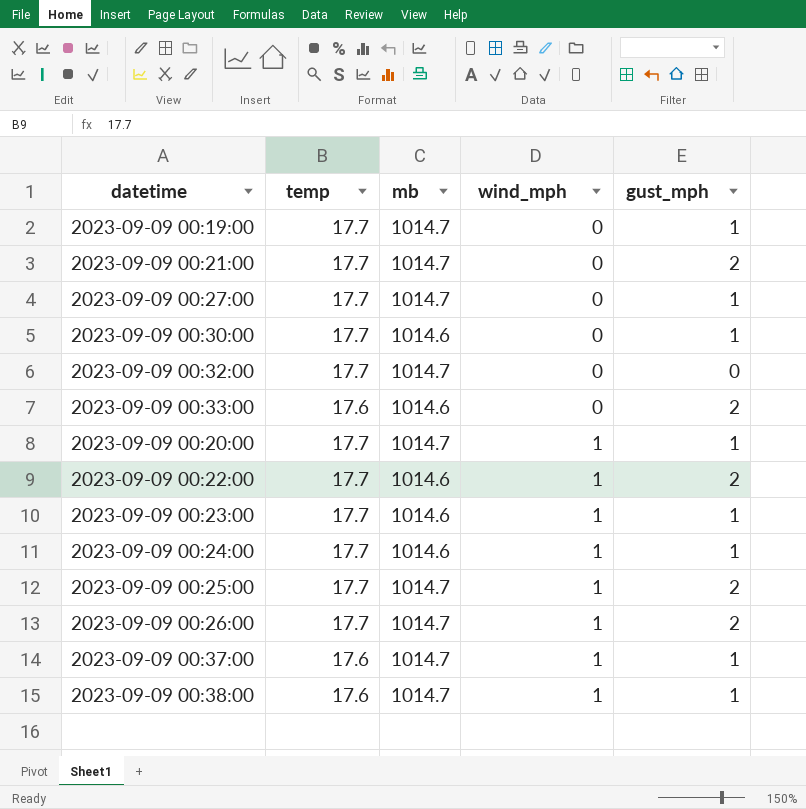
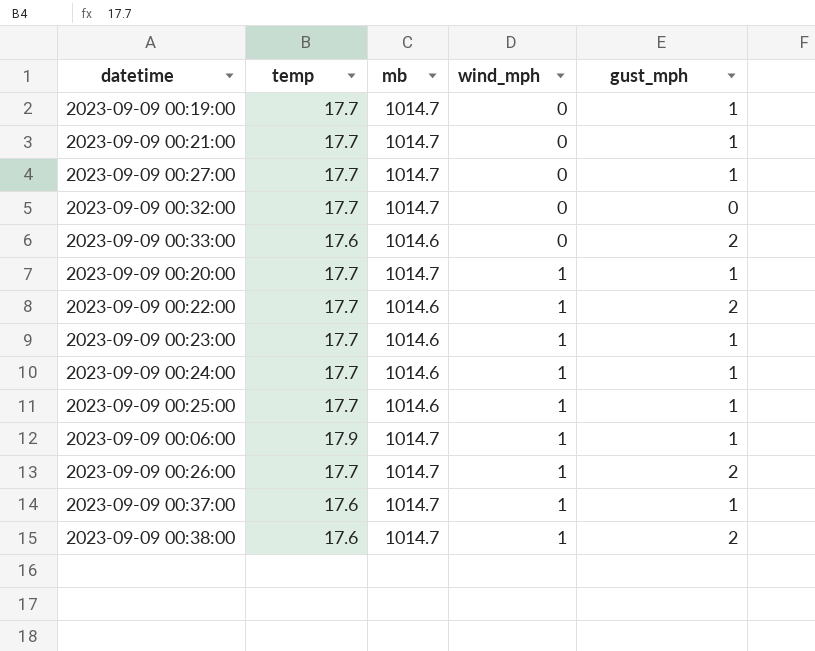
row 2023-09-09 00:30:00: 17.7 | 1014.6 | 0 | 1 -> none
2023-09-09 00:21:00 | gust_mph: 2 -> 1
2023-09-09 00:25:00 | mb: 1014.7 -> 1014.6
2023-09-09 00:25:00 | gust_mph: 2 -> 1
row 2023-09-09 00:06:00: none -> 17.9 | 1014.7 | 1 | 1
2023-09-09 00:38:00 | gust_mph: 1 -> 2

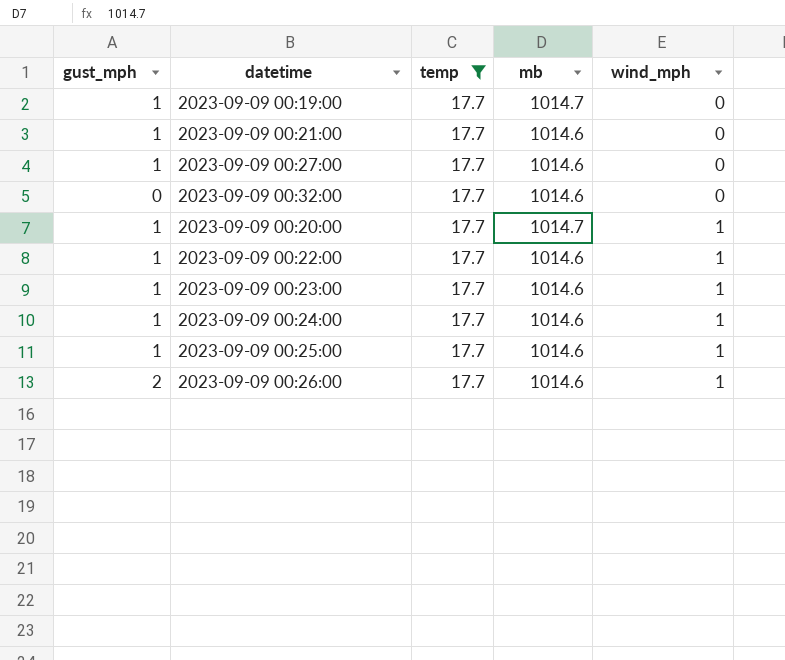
filter: none -> temp = 17.7
column gust_mph | position: 5 -> 1
2023-09-09 00:21:00 | mb: 1014.7 -> 1014.6
2023-09-09 00:27:00 | mb: 1014.7 -> 1014.6
2023-09-09 00:32:00 | mb: 1014.7 -> 1014.6
2023-09-09 00:22:00 | gust_mph: 2 -> 1
2023-09-09 00:26:00 | mb: 1014.7 -> 1014.6

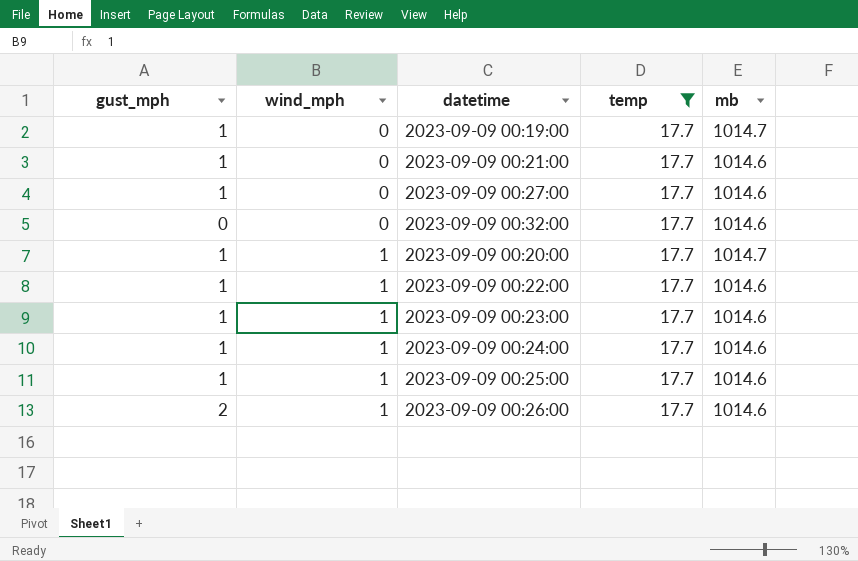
column wind_mph | position: 5 -> 2

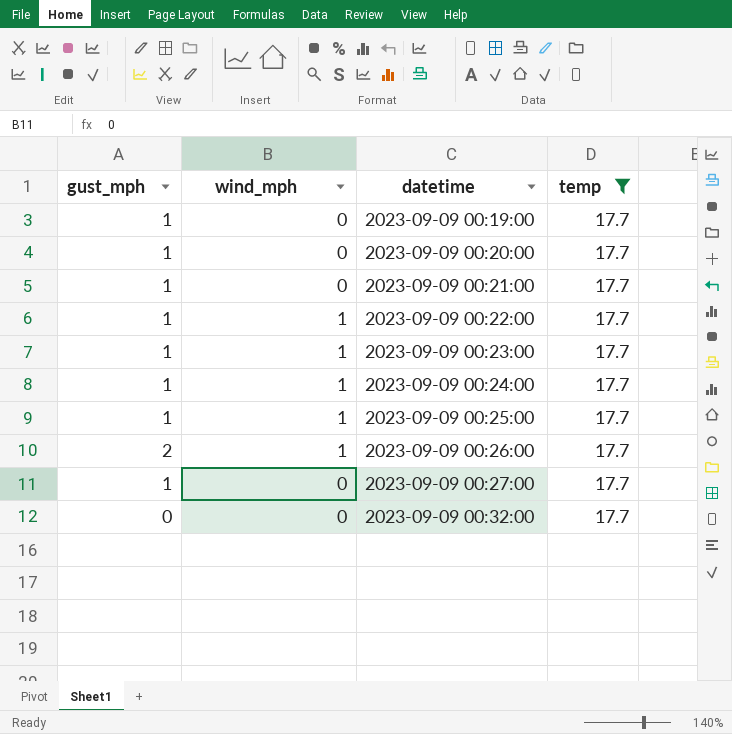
row order: wind_mph ascending -> datetime ascending
column mb | position: 5 -> none
2023-09-09 00:20:00 | wind_mph: 1 -> 0

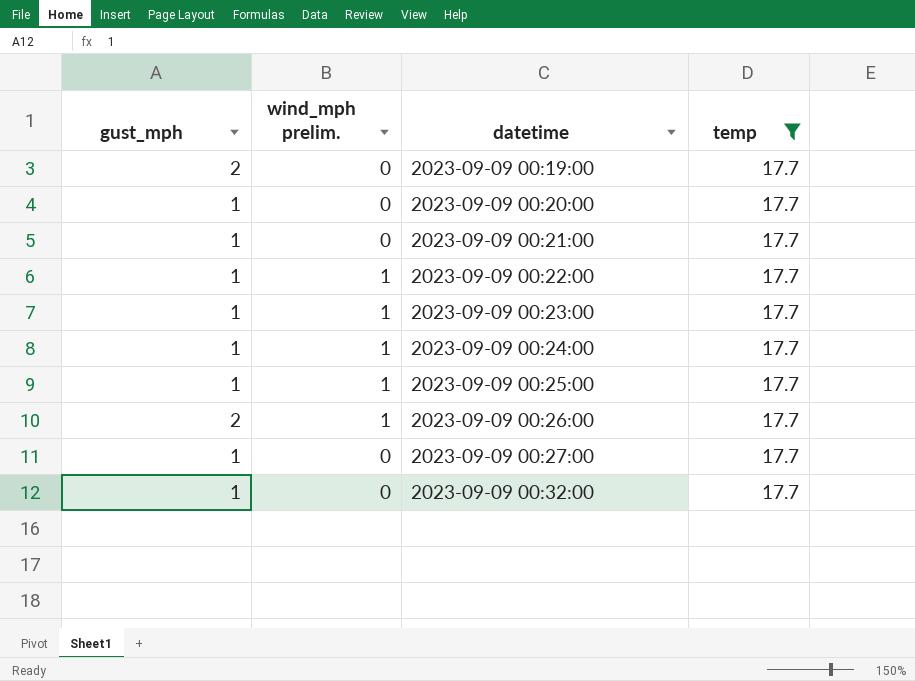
column name: wind_mph -> wind_mph prelim.
2023-09-09 00:19:00 | gust_mph: 1 -> 2
2023-09-09 00:32:00 | gust_mph: 0 -> 1

